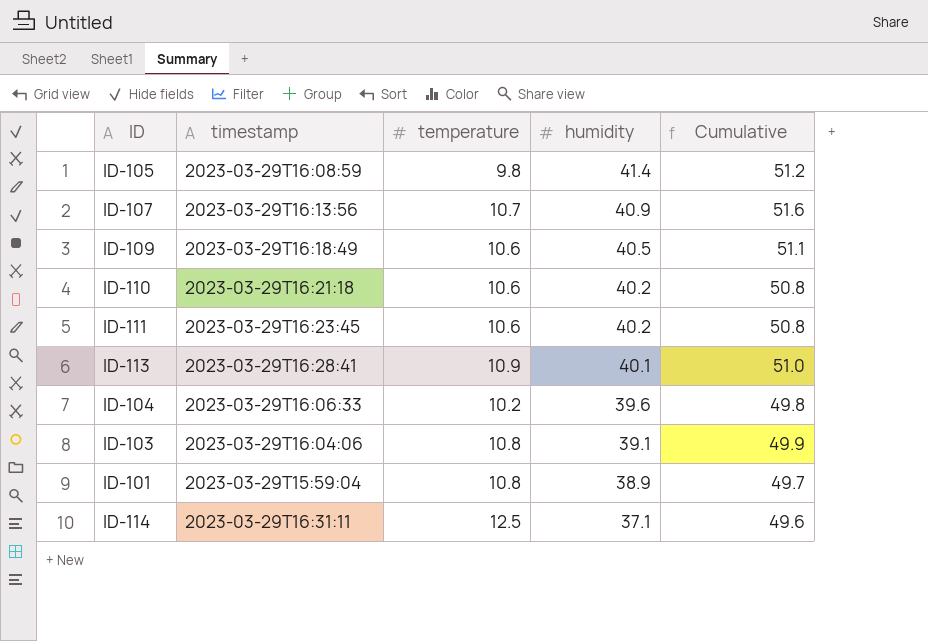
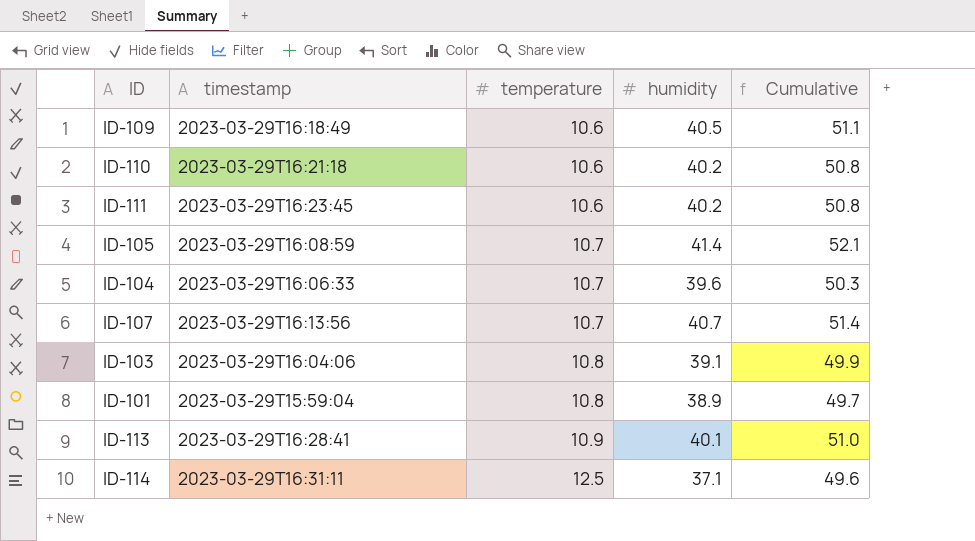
row order: humidity descending -> temperature ascending
ID-105 | temperature: 9.8 -> 10.7
ID-105 | Cumulative: 51.2 -> 52.1
ID-104 | temperature: 10.2 -> 10.7
ID-104 | Cumulative: 49.8 -> 50.3
ID-107 | humidity: 40.9 -> 40.7
ID-107 | Cumulative: 51.6 -> 51.4

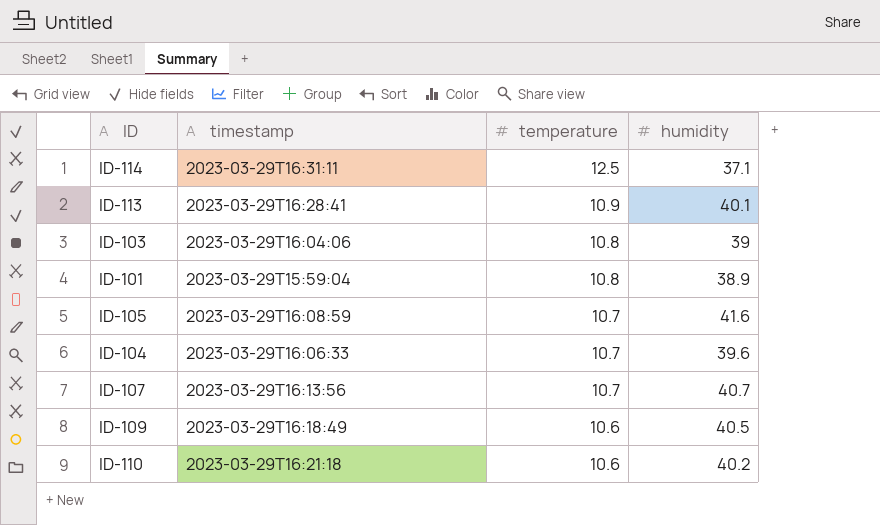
row order: temperature ascending -> temperature descending
column Cumulative | formula: [temperature] + [humidity] -> none
row ID-111: 2023-03-29T16:23:45 | 10.6 | 40.2 | 50.8 -> none
ID-103 | humidity: 39.1 -> 39
ID-105 | humidity: 41.4 -> 41.6

